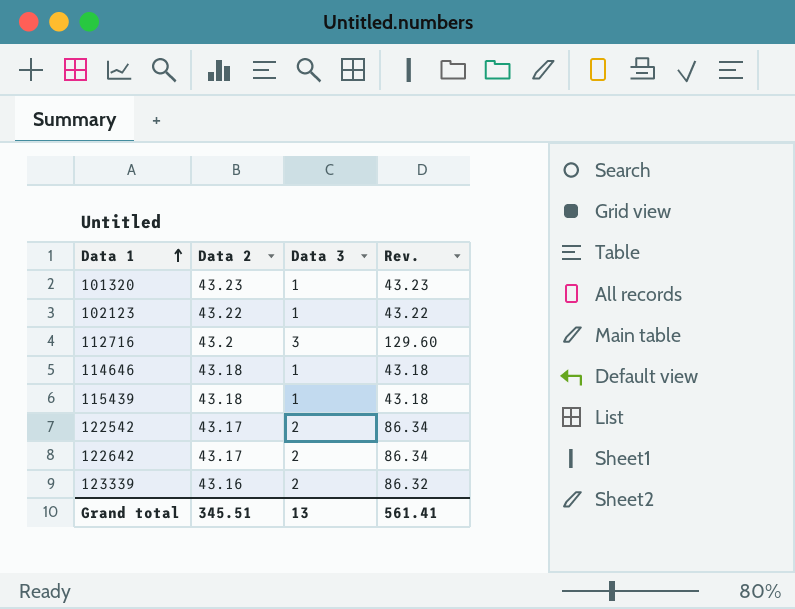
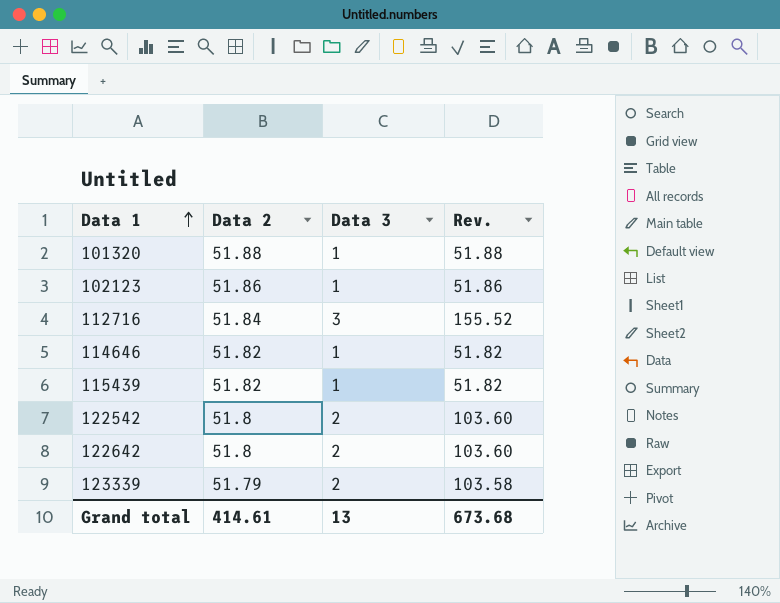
101320 | Data 2: 43.23 -> 51.88
101320 | Rev.: 43.23 -> 51.88
102123 | Data 2: 43.22 -> 51.86
102123 | Rev.: 43.22 -> 51.86
112716 | Data 2: 43.2 -> 51.84
112716 | Rev.: 129.60 -> 155.52
114646 | Data 2: 43.18 -> 51.82
114646 | Rev.: 43.18 -> 51.82
115439 | Data 2: 43.18 -> 51.82
115439 | Rev.: 43.18 -> 51.82
122542 | Data 2: 43.17 -> 51.8
122542 | Rev.: 86.34 -> 103.60
122642 | Data 2: 43.17 -> 51.8
122642 | Rev.: 86.34 -> 103.60
123339 | Data 2: 43.16 -> 51.79
123339 | Rev.: 86.32 -> 103.58
Grand total | Data 2: 345.51 -> 414.61
Grand total | Rev.: 561.41 -> 673.68

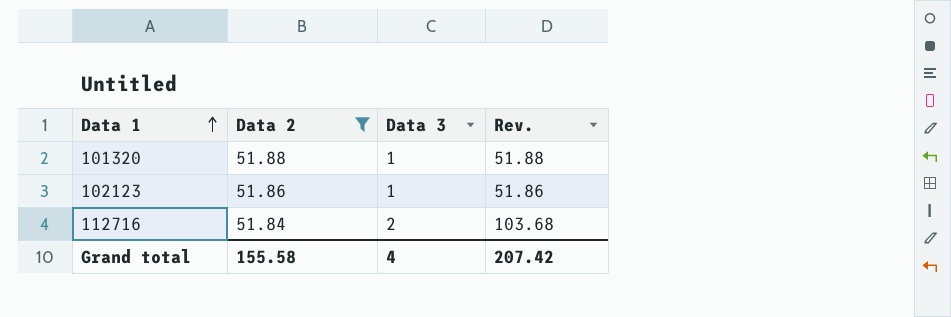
filter: none -> Data 2 >= 51.84
112716 | Data 3: 3 -> 2
112716 | Rev.: 155.52 -> 103.68
Grand total | Data 2: 414.61 -> 155.58
Grand total | Data 3: 13 -> 4
Grand total | Rev.: 673.68 -> 207.42

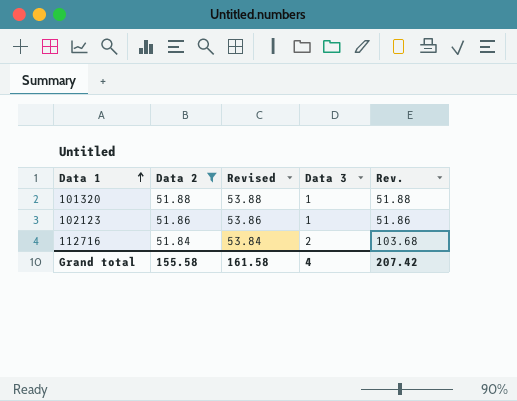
column Revised | formula: none -> [Data 2] + 2

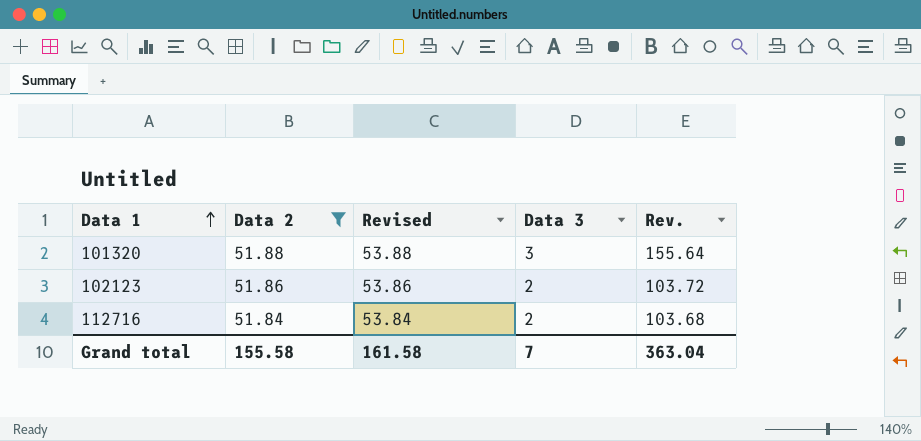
101320 | Data 3: 1 -> 3
101320 | Rev.: 51.88 -> 155.64
102123 | Data 3: 1 -> 2
102123 | Rev.: 51.86 -> 103.72
Grand total | Data 3: 4 -> 7
Grand total | Rev.: 207.42 -> 363.04

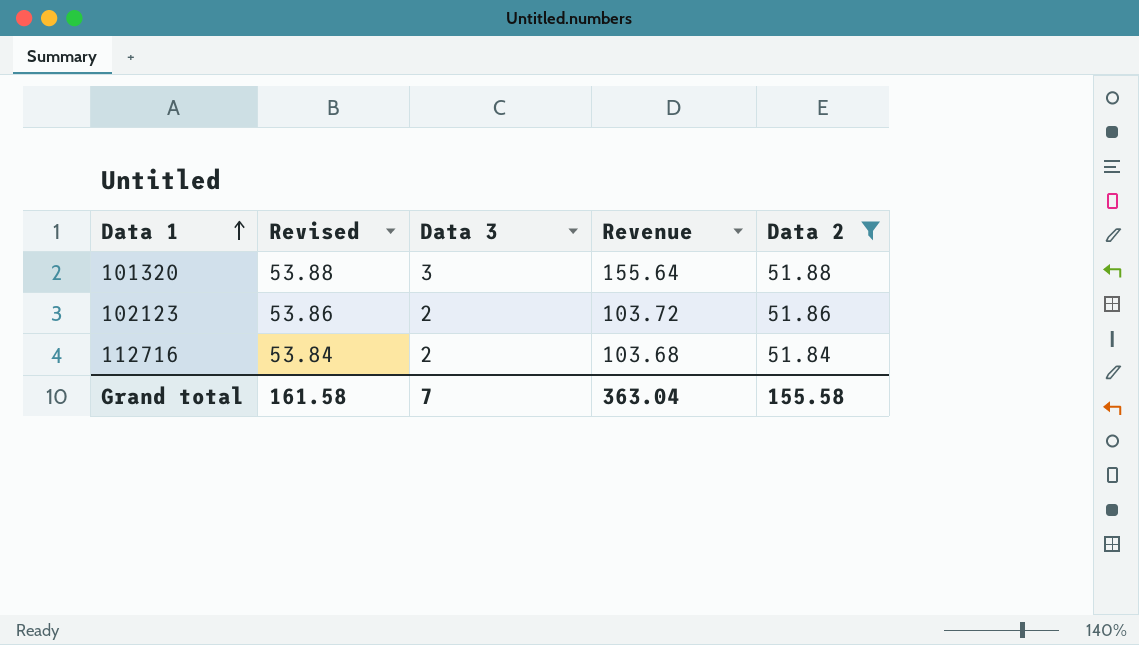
column name: Rev. -> Revenue
column Data 2 | position: 2 -> 5

